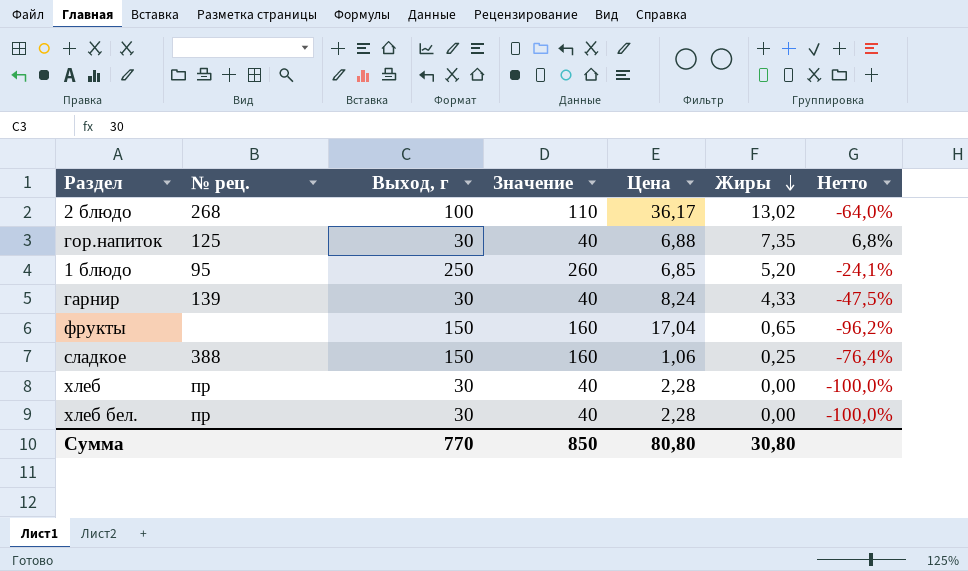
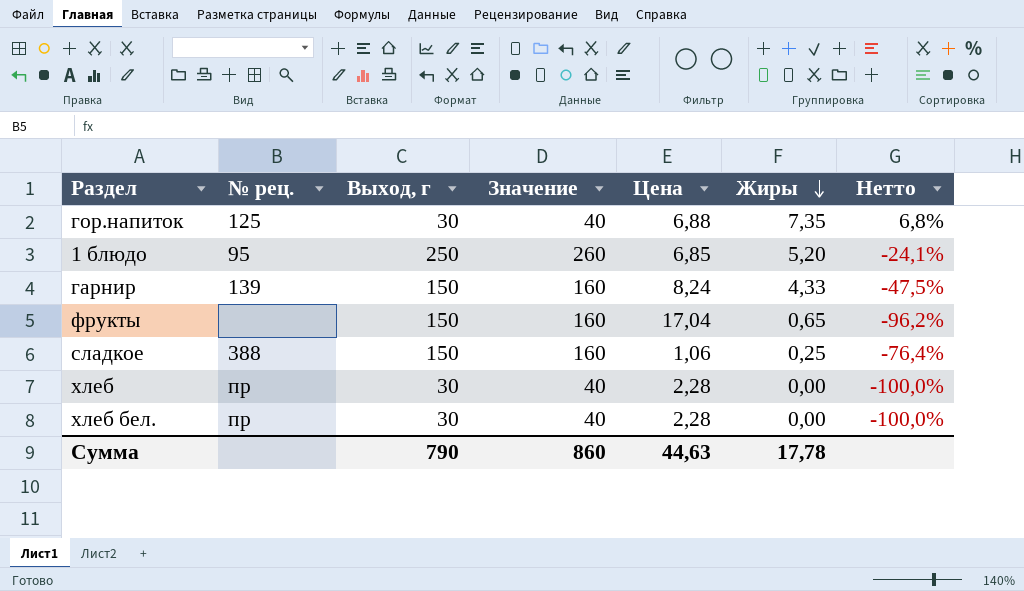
row 2 блюдо: 268 | 100 | 110 | 36,17 | 13,02 | -64,0% -> none
гарнир | Выход, г: 30 -> 150
гарнир | Значение: 40 -> 160
Сумма | Выход, г: 770 -> 790
Сумма | Значение: 850 -> 860
Сумма | Цена: 80,80 -> 44,63
Сумма | Жиры: 30,80 -> 17,78

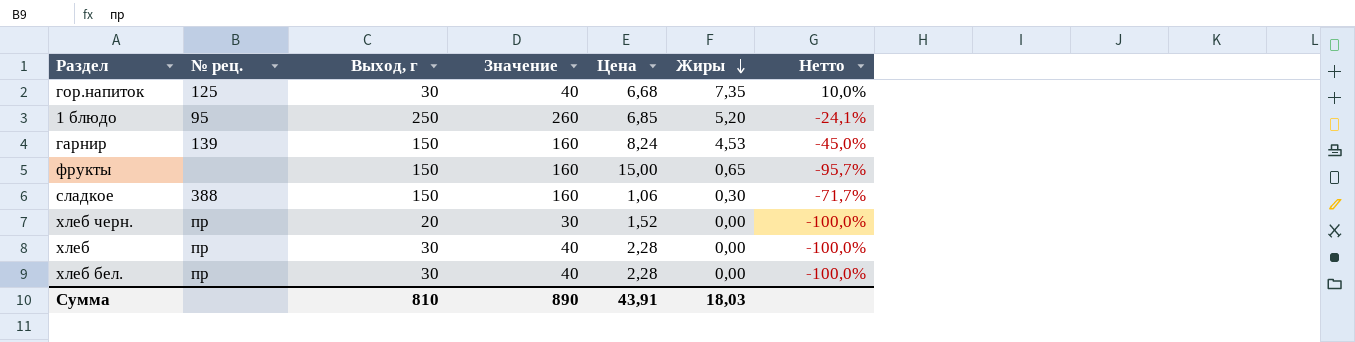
гор.напиток | Цена: 6,88 -> 6,68
гор.напиток | Нетто: 6,8% -> 10,0%
гарнир | Жиры: 4,33 -> 4,53
гарнир | Нетто: -47,5% -> -45,0%
фрукты | Цена: 17,04 -> 15,00
фрукты | Нетто: -96,2% -> -95,7%
сладкое | Жиры: 0,25 -> 0,30
сладкое | Нетто: -76,4% -> -71,7%
row хлеб черн.: none -> пр | 20 | 30 | 1,52 | 0,00 | -100,0%
Сумма | Выход, г: 790 -> 810
Сумма | Значение: 860 -> 890
Сумма | Цена: 44,63 -> 43,91
Сумма | Жиры: 17,78 -> 18,03

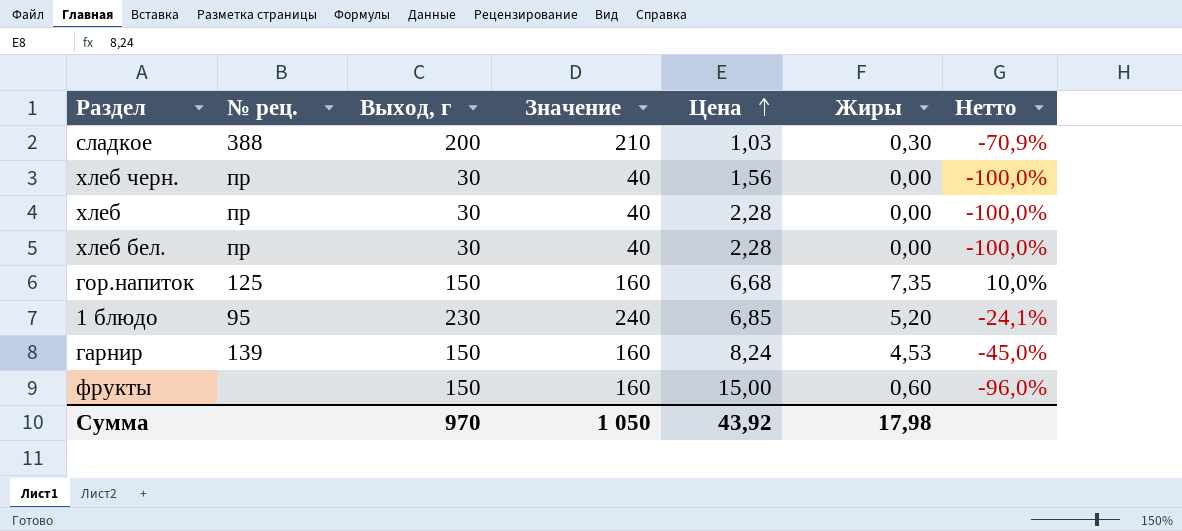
row order: Жиры descending -> Цена ascending
сладкое | Выход, г: 150 -> 200
сладкое | Значение: 160 -> 210
сладкое | Цена: 1,06 -> 1,03
сладкое | Нетто: -71,7% -> -70,9%
хлеб черн. | Выход, г: 20 -> 30
хлеб черн. | Значение: 30 -> 40
хлеб черн. | Цена: 1,52 -> 1,56
гор.напиток | Выход, г: 30 -> 150
гор.напиток | Значение: 40 -> 160
1 блюдо | Выход, г: 250 -> 230
1 блюдо | Значение: 260 -> 240
фрукты | Жиры: 0,65 -> 0,60
фрукты | Нетто: -95,7% -> -96,0%
Сумма | Выход, г: 810 -> 970
Сумма | Значение: 890 -> 1 050
Сумма | Цена: 43,91 -> 43,92
Сумма | Жиры: 18,03 -> 17,98

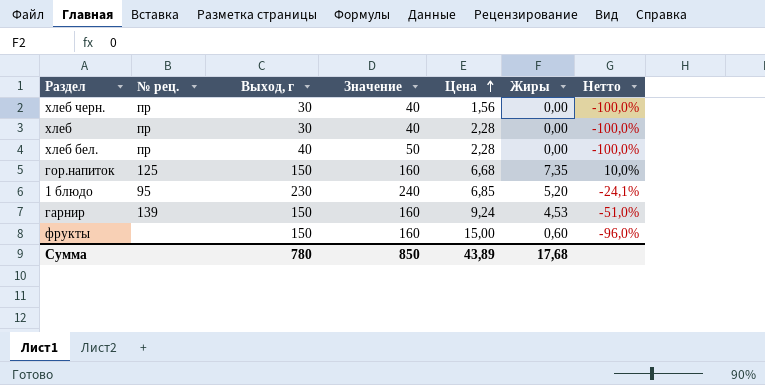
row сладкое: 388 | 200 | 210 | 1,03 | 0,30 | -70,9% -> none
хлеб бел. | Выход, г: 30 -> 40
хлеб бел. | Значение: 40 -> 50
гарнир | Цена: 8,24 -> 9,24
гарнир | Нетто: -45,0% -> -51,0%
Сумма | Выход, г: 970 -> 780
Сумма | Значение: 1 050 -> 850
Сумма | Цена: 43,92 -> 43,89
Сумма | Жиры: 17,98 -> 17,68

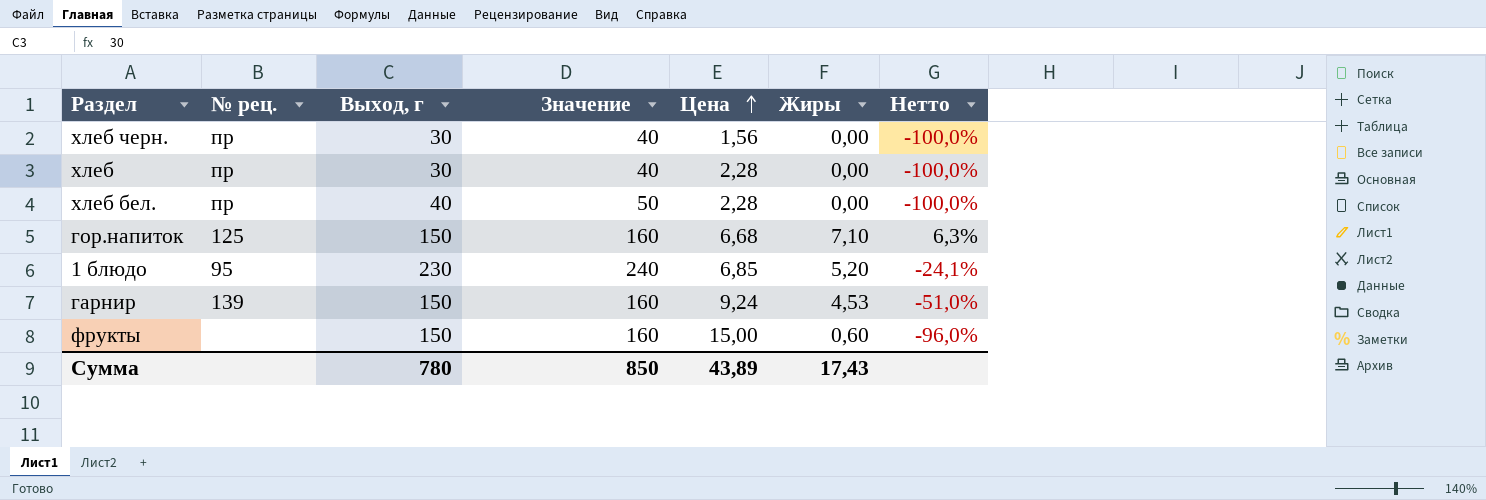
гор.напиток | Жиры: 7,35 -> 7,10
гор.напиток | Нетто: 10,0% -> 6,3%
Сумма | Жиры: 17,68 -> 17,43

